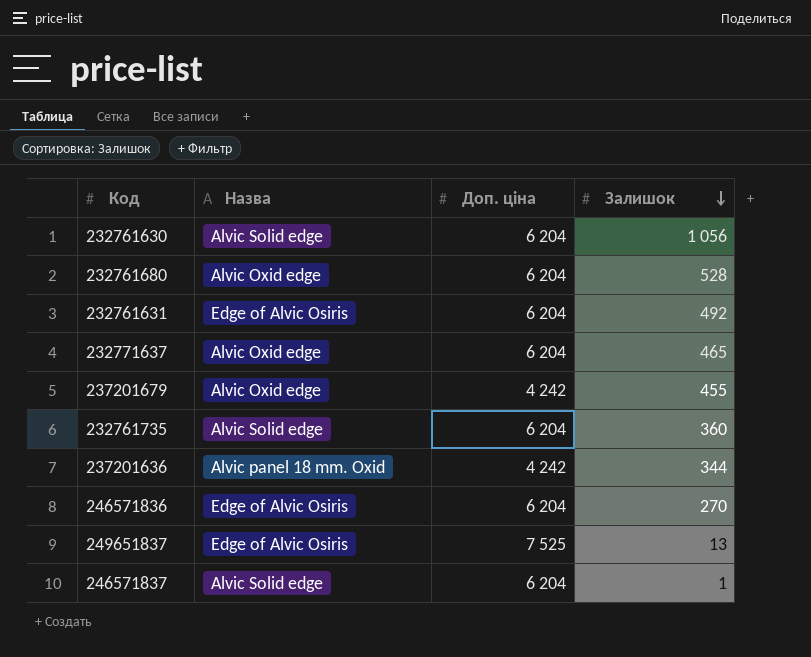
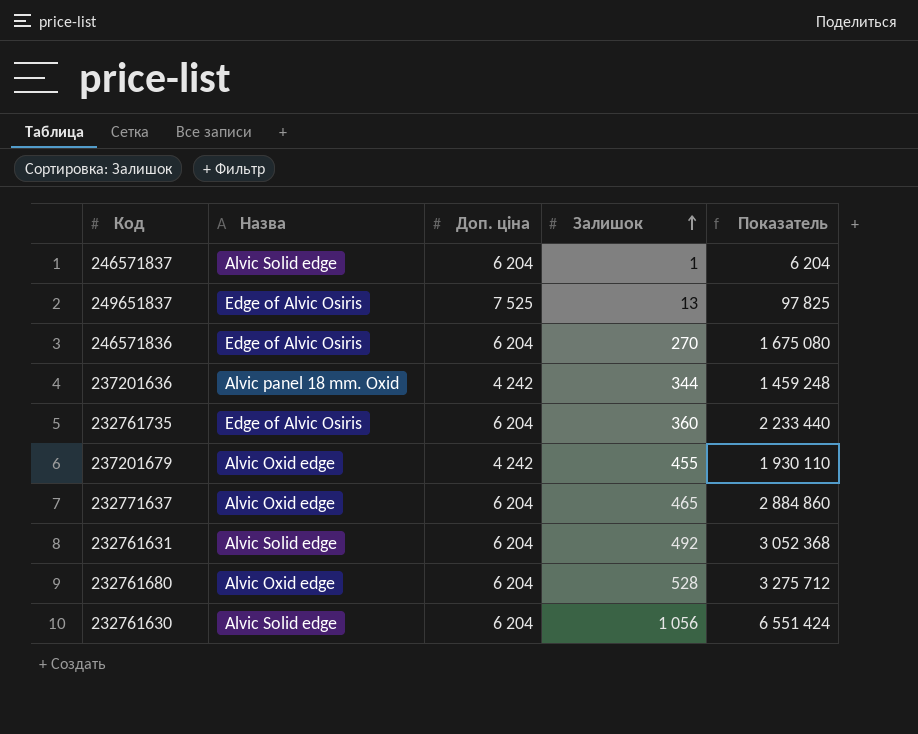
row order: Залишок descending -> Залишок ascending
column Показатель | formula: none -> [Доп. ціна] * [Залишок]
232761735 | Назва: Alvic Solid edge -> Edge of Alvic Osiris
232761631 | Назва: Edge of Alvic Osiris -> Alvic Solid edge

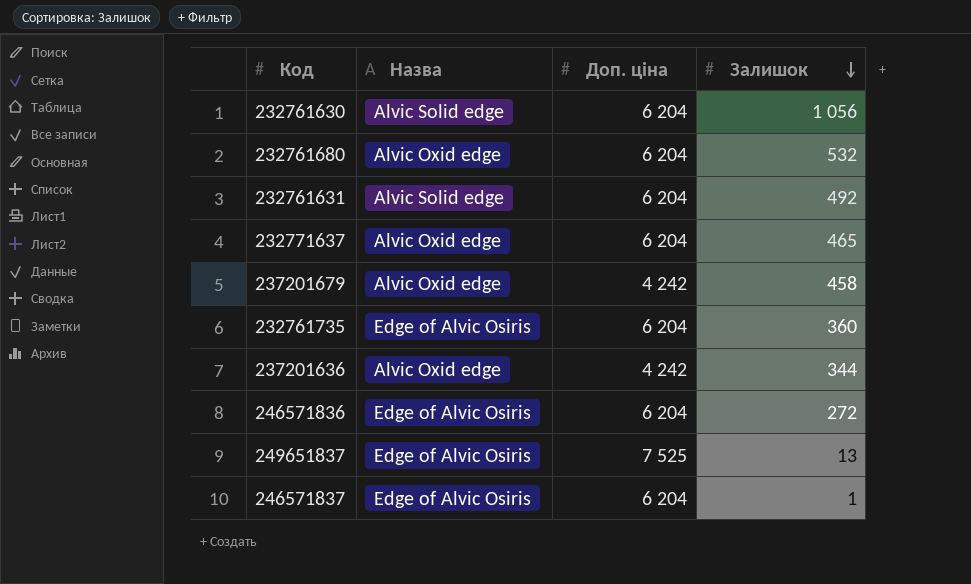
row order: Залишок ascending -> Залишок descending
column Показатель | formula: [Доп. ціна] * [Залишок] -> none
232761680 | Залишок: 528 -> 532
237201679 | Залишок: 455 -> 458
237201636 | Назва: Alvic panel 18 mm. Oxid -> Alvic Oxid edge
246571836 | Залишок: 270 -> 272
246571837 | Назва: Alvic Solid edge -> Edge of Alvic Osiris

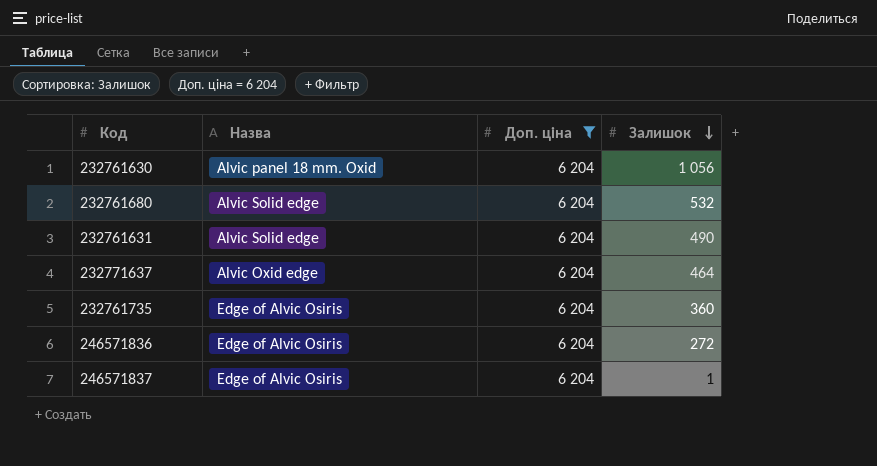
filter: none -> Доп. ціна = 6 204
232761630 | Назва: Alvic Solid edge -> Alvic panel 18 mm. Oxid
232761680 | Назва: Alvic Oxid edge -> Alvic Solid edge
232761631 | Залишок: 492 -> 490
232771637 | Залишок: 465 -> 464

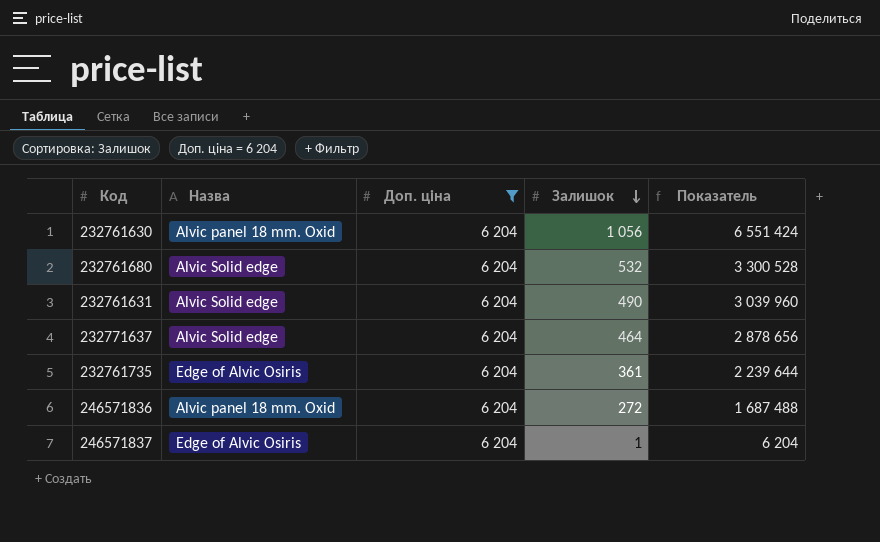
column Показатель | formula: none -> [Доп. ціна] * [Залишок]
232771637 | Назва: Alvic Oxid edge -> Alvic Solid edge
232761735 | Залишок: 360 -> 361
246571836 | Назва: Edge of Alvic Osiris -> Alvic panel 18 mm. Oxid

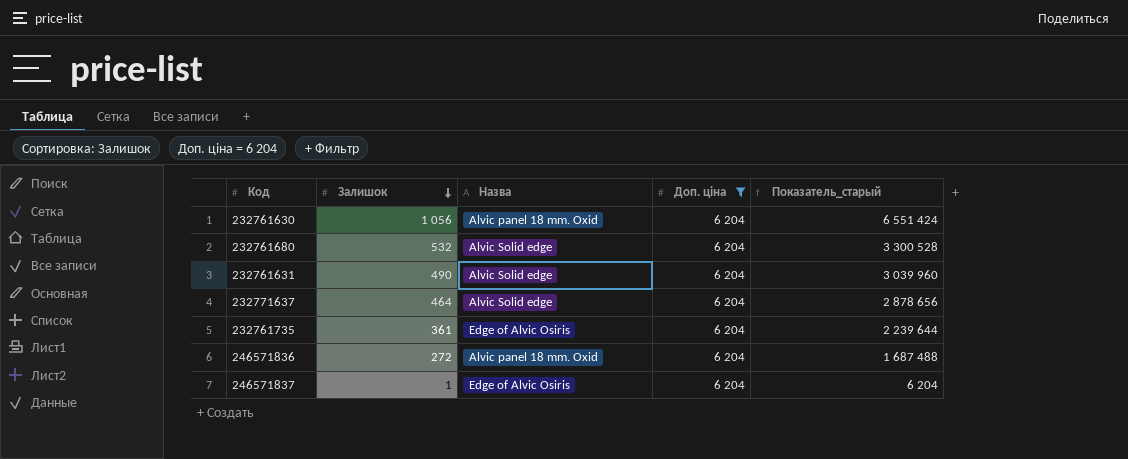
column Залишок | position: 4 -> 2
column name: Показатель -> Показатель_старый

